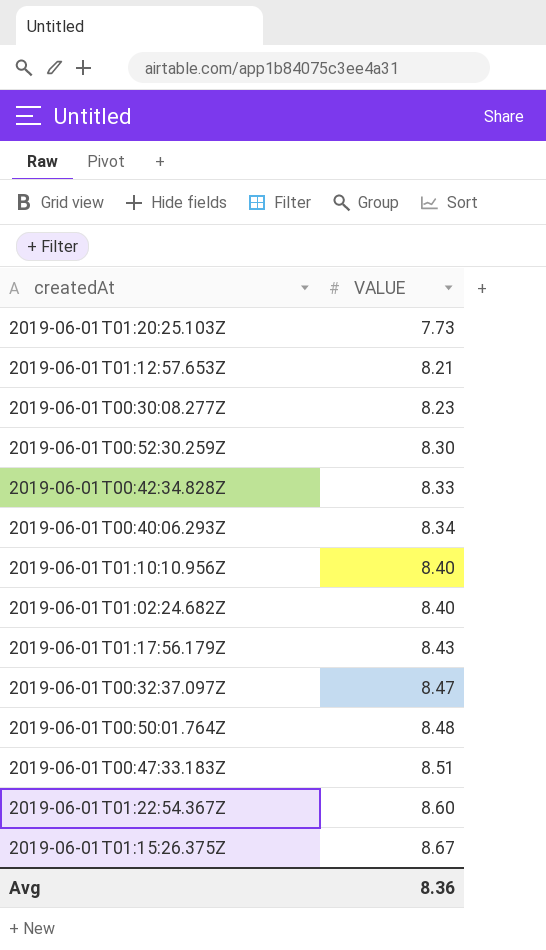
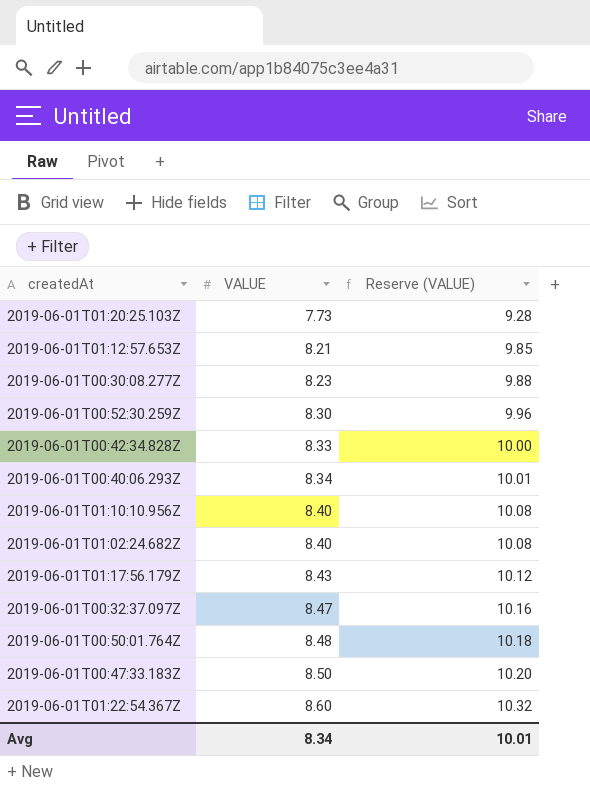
column Reserve (VALUE) | formula: none -> [VALUE] * 1.2
row 2019-06-01T01:15:26.375Z: 8.67 -> none
2019-06-01T00:47:33.183Z | VALUE: 8.51 -> 8.50
Avg | VALUE: 8.36 -> 8.34

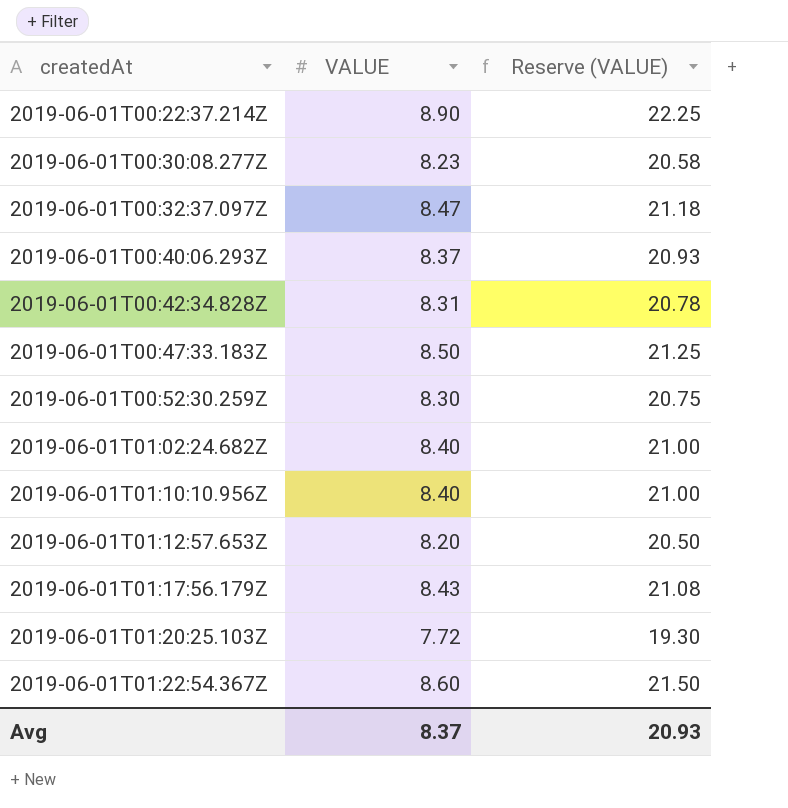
row order: VALUE ascending -> createdAt ascending
column Reserve (VALUE) | formula: [VALUE] * 1.2 -> [VALUE] * 2.5
row 2019-06-01T00:50:01.764Z: 8.48 | 10.18 -> none
row 2019-06-01T00:22:37.214Z: none -> 8.90 | 22.25
2019-06-01T00:40:06.293Z | VALUE: 8.34 -> 8.37
2019-06-01T00:42:34.828Z | VALUE: 8.33 -> 8.31
2019-06-01T01:12:57.653Z | VALUE: 8.21 -> 8.20
2019-06-01T01:20:25.103Z | VALUE: 7.73 -> 7.72
Avg | VALUE: 8.34 -> 8.37
Avg | Reserve (VALUE): 10.01 -> 20.93

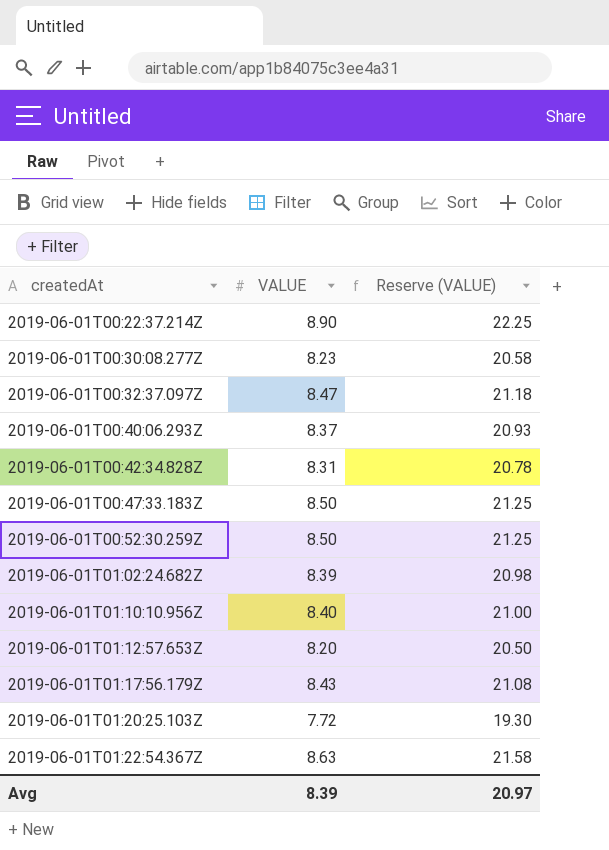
2019-06-01T00:52:30.259Z | VALUE: 8.30 -> 8.50
2019-06-01T00:52:30.259Z | Reserve (VALUE): 20.75 -> 21.25
2019-06-01T01:02:24.682Z | VALUE: 8.40 -> 8.39
2019-06-01T01:02:24.682Z | Reserve (VALUE): 21.00 -> 20.98
2019-06-01T01:22:54.367Z | VALUE: 8.60 -> 8.63
2019-06-01T01:22:54.367Z | Reserve (VALUE): 21.50 -> 21.58
Avg | VALUE: 8.37 -> 8.39
Avg | Reserve (VALUE): 20.93 -> 20.97

